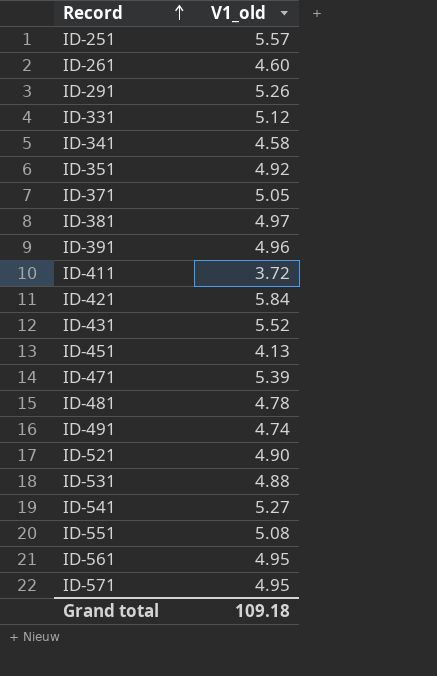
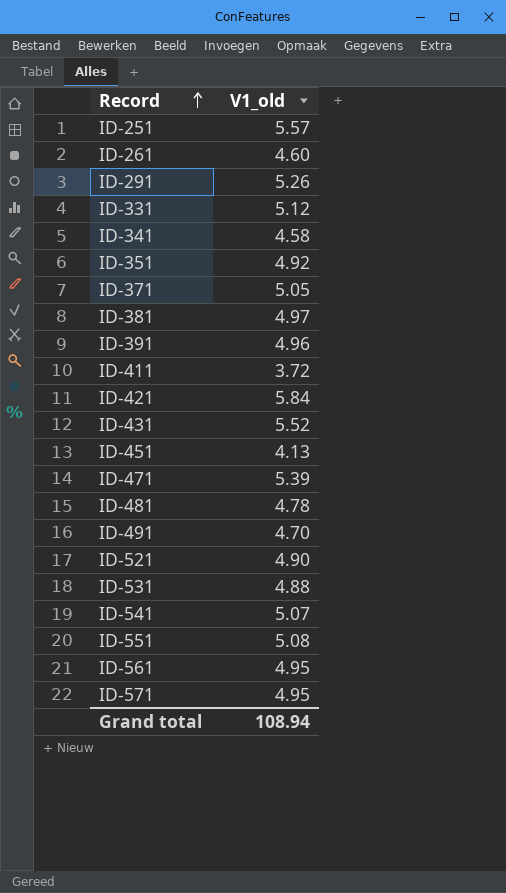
ID-491 | V1_old: 4.74 -> 4.70
ID-541 | V1_old: 5.27 -> 5.07
Grand total | V1_old: 109.18 -> 108.94

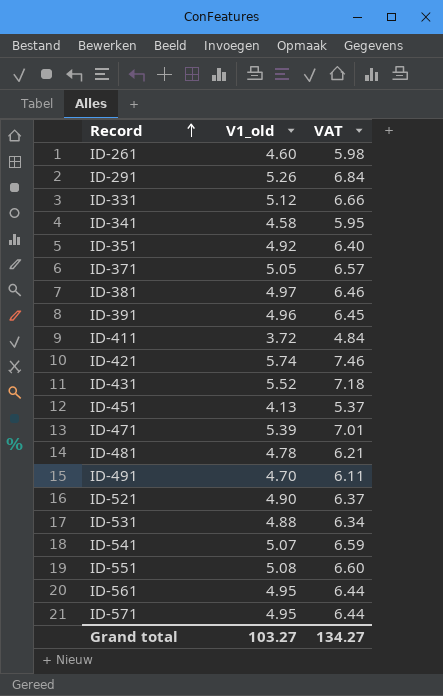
column VAT | formula: none -> [V1_old] * 1.3
row ID-251: 5.57 -> none
ID-421 | V1_old: 5.84 -> 5.74
Grand total | V1_old: 108.94 -> 103.27

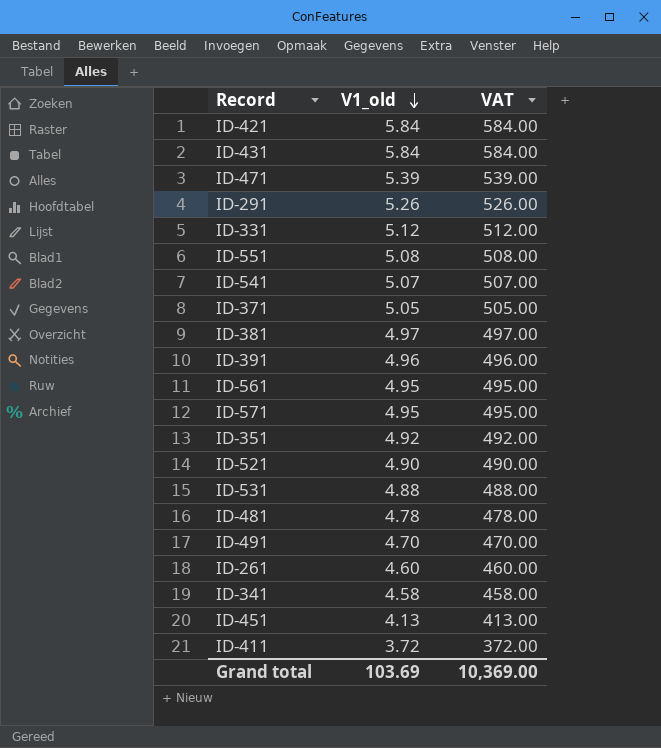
row order: Record ascending -> V1_old descending
column VAT | formula: [V1_old] * 1.3 -> [V1_old] * 100
ID-421 | V1_old: 5.74 -> 5.84
ID-431 | V1_old: 5.52 -> 5.84
Grand total | V1_old: 103.27 -> 103.69
Grand total | VAT: 134.27 -> 10,369.00

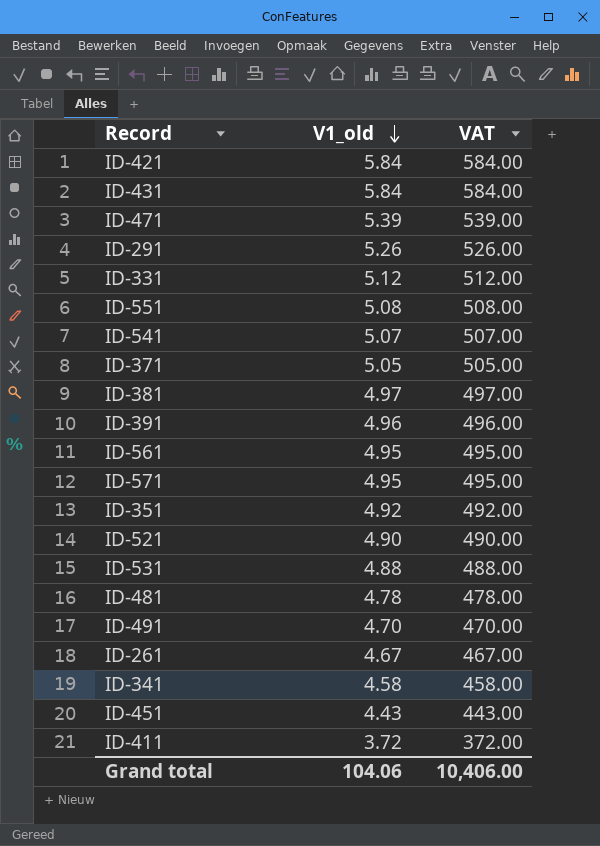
ID-261 | V1_old: 4.60 -> 4.67
ID-261 | VAT: 460.00 -> 467.00
ID-451 | V1_old: 4.13 -> 4.43
ID-451 | VAT: 413.00 -> 443.00
Grand total | V1_old: 103.69 -> 104.06
Grand total | VAT: 10,369.00 -> 10,406.00

